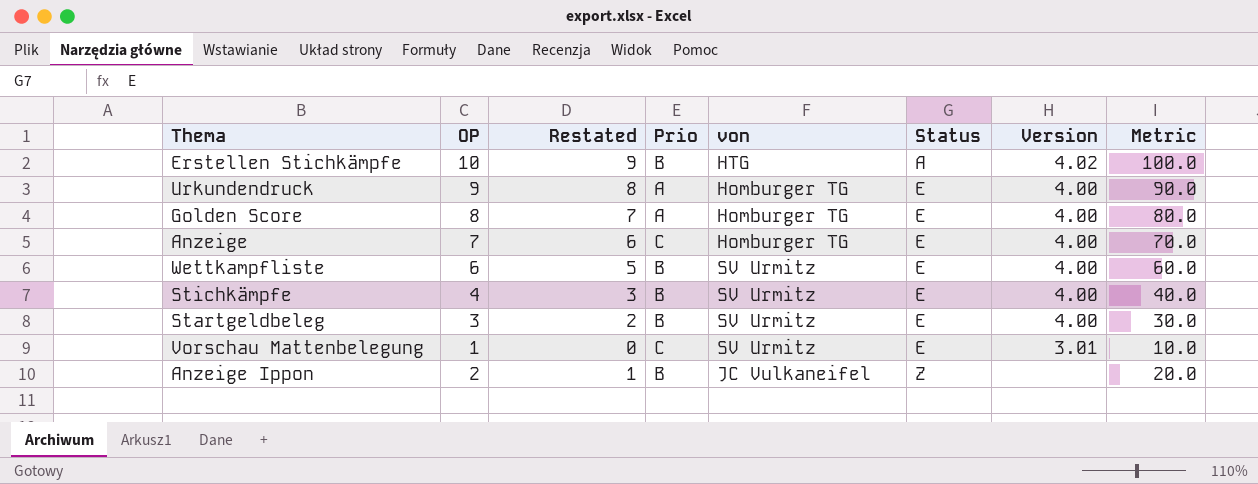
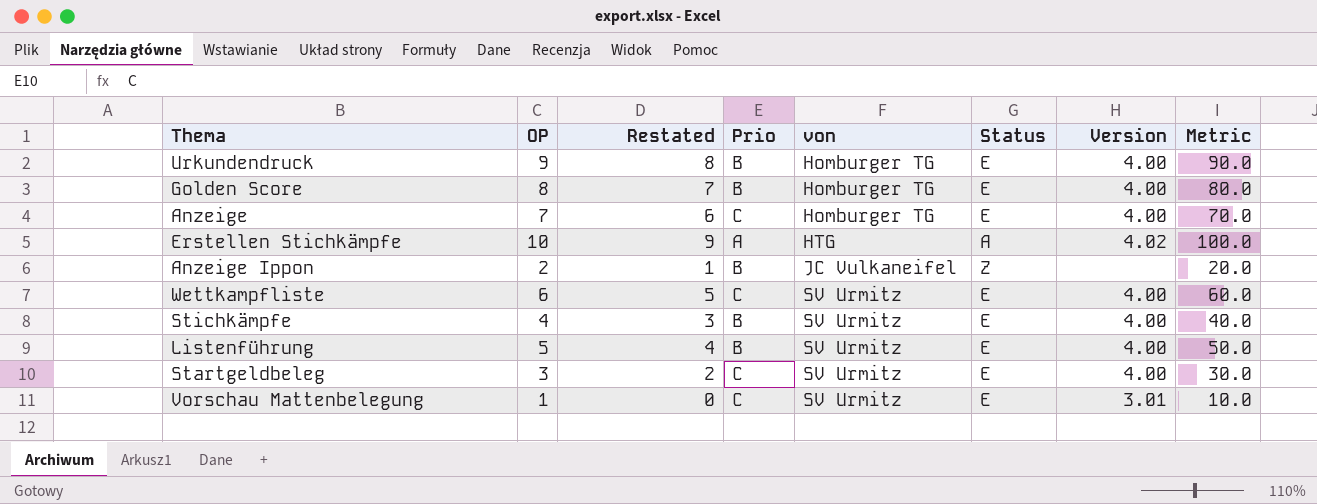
row order: Status ascending -> von ascending
Urkundendruck | Prio: A -> B
Golden Score | Prio: A -> B
Erstellen Stichkämpfe | Prio: B -> A
Wettkampfliste | Prio: B -> C
row Listenführung: none -> 5 | 4 | B | SV Urmitz | E | 4.00 | 50.0
Startgeldbeleg | Prio: B -> C

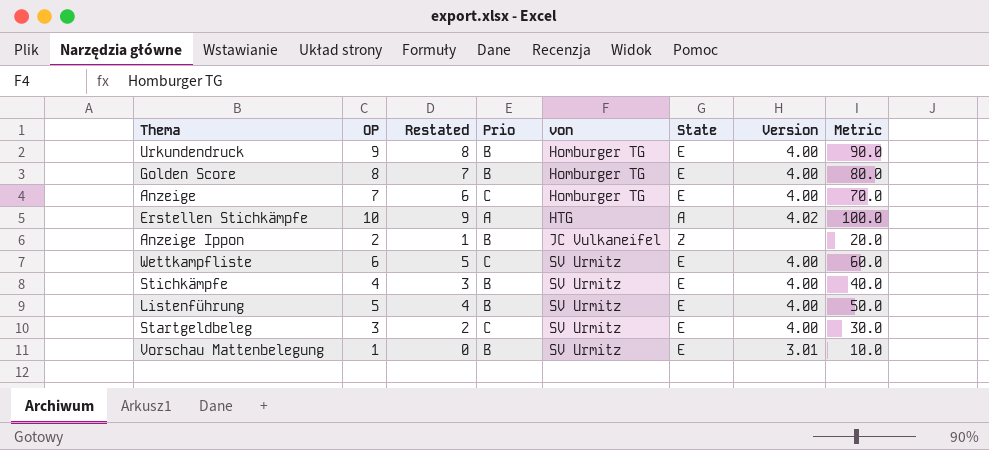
column name: Status -> State
Vorschau Mattenbelegung | Prio: C -> B

